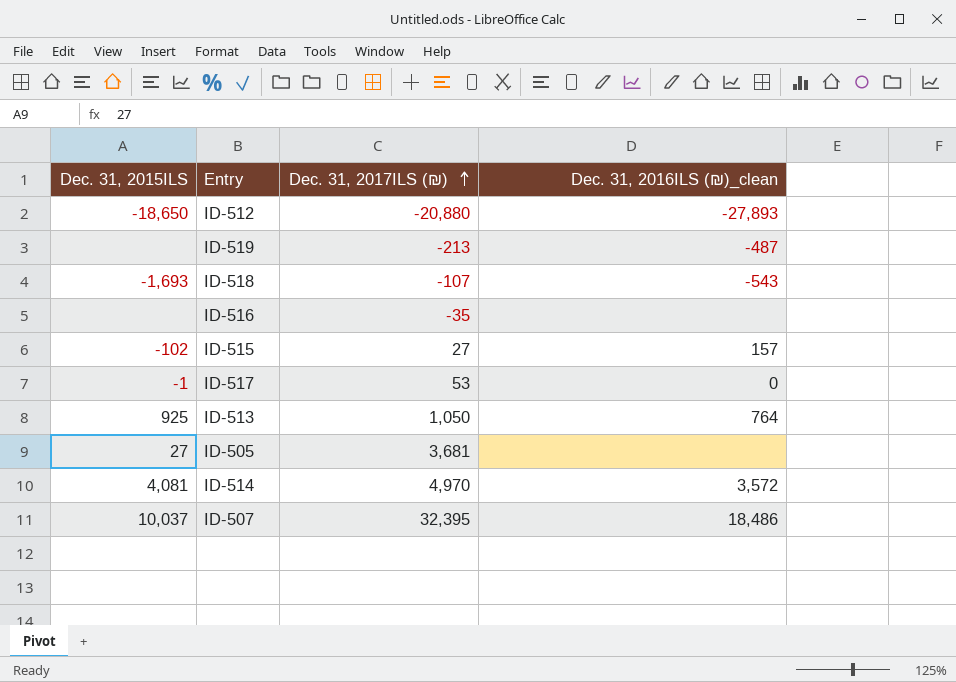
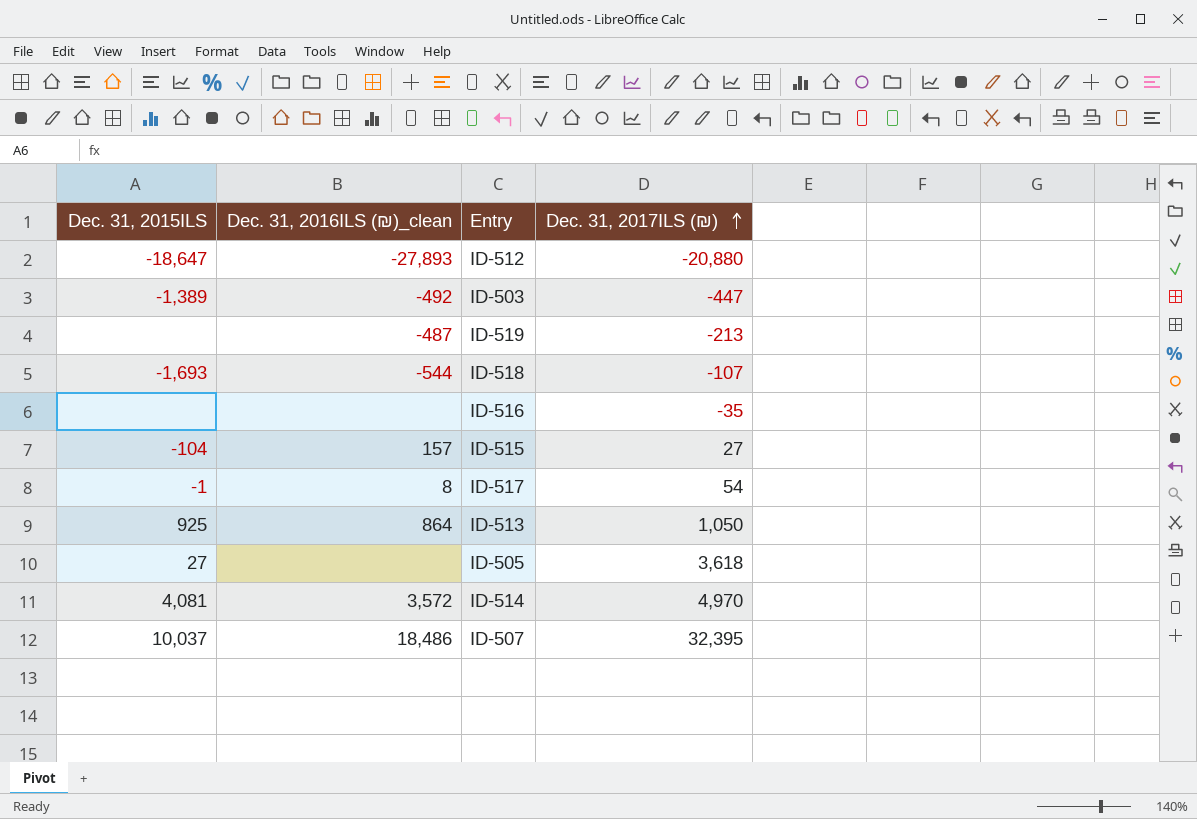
column Dec. 31, 2016ILS (₪)_clean | position: 4 -> 2
ID-512 | Dec. 31, 2015ILS: -18,650 -> -18,647
row ID-503: none -> -1,389 | -492 | -447
ID-518 | Dec. 31, 2016ILS (₪)_clean: -543 -> -544
ID-515 | Dec. 31, 2015ILS: -102 -> -104
ID-517 | Dec. 31, 2016ILS (₪)_clean: 0 -> 8
ID-517 | Dec. 31, 2017ILS (₪): 53 -> 54
ID-513 | Dec. 31, 2016ILS (₪)_clean: 764 -> 864
ID-505 | Dec. 31, 2017ILS (₪): 3,681 -> 3,618

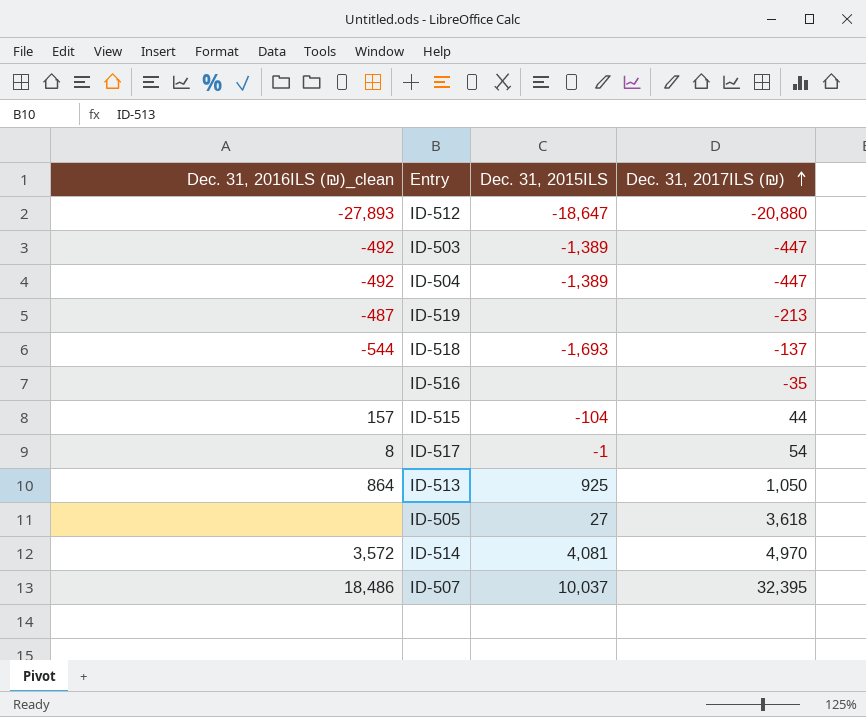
column Dec. 31, 2015ILS | position: 1 -> 3
row ID-504: none -> -492 | -1,389 | -447
ID-518 | Dec. 31, 2017ILS (₪): -107 -> -137
ID-515 | Dec. 31, 2017ILS (₪): 27 -> 44

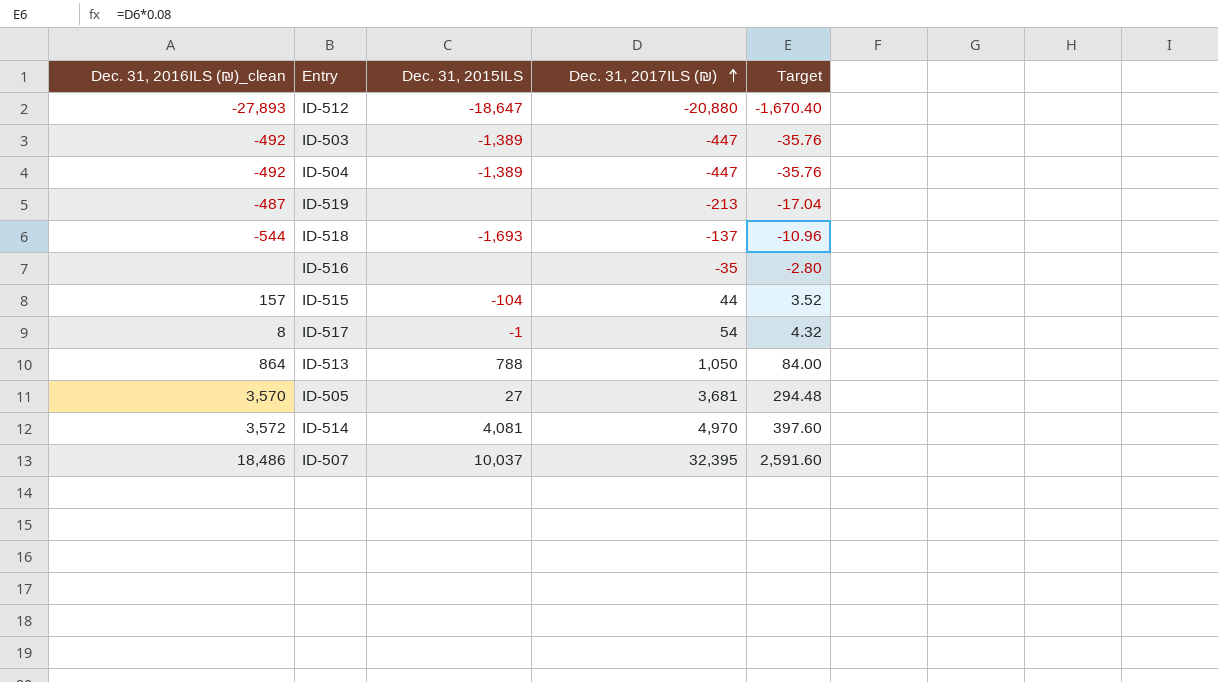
column Target | formula: none -> [Dec. 31, 2017ILS (₪)] * 0.08
ID-513 | Dec. 31, 2015ILS: 925 -> 788
ID-505 | Dec. 31, 2016ILS (₪)_clean: none -> 3,570
ID-505 | Dec. 31, 2017ILS (₪): 3,618 -> 3,681

